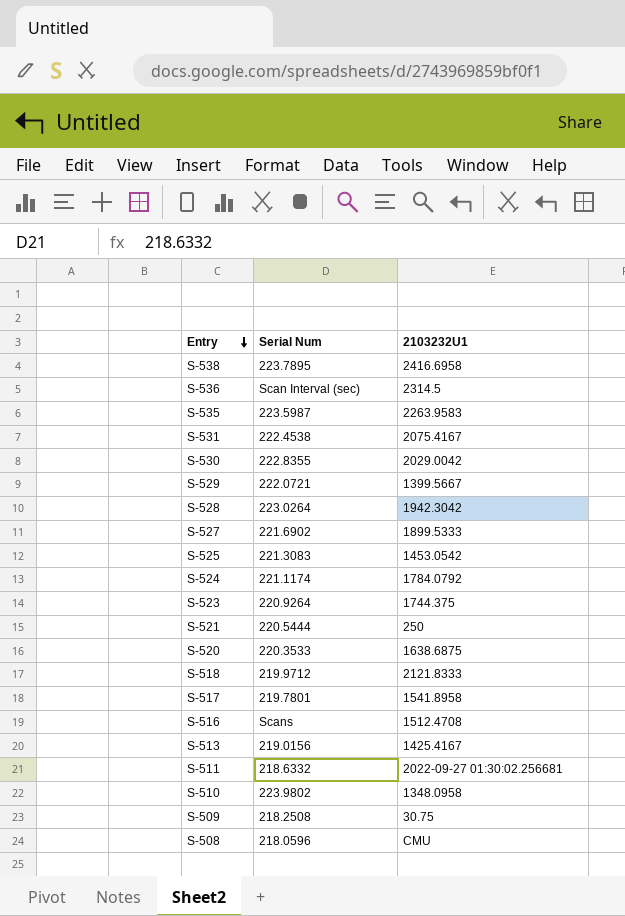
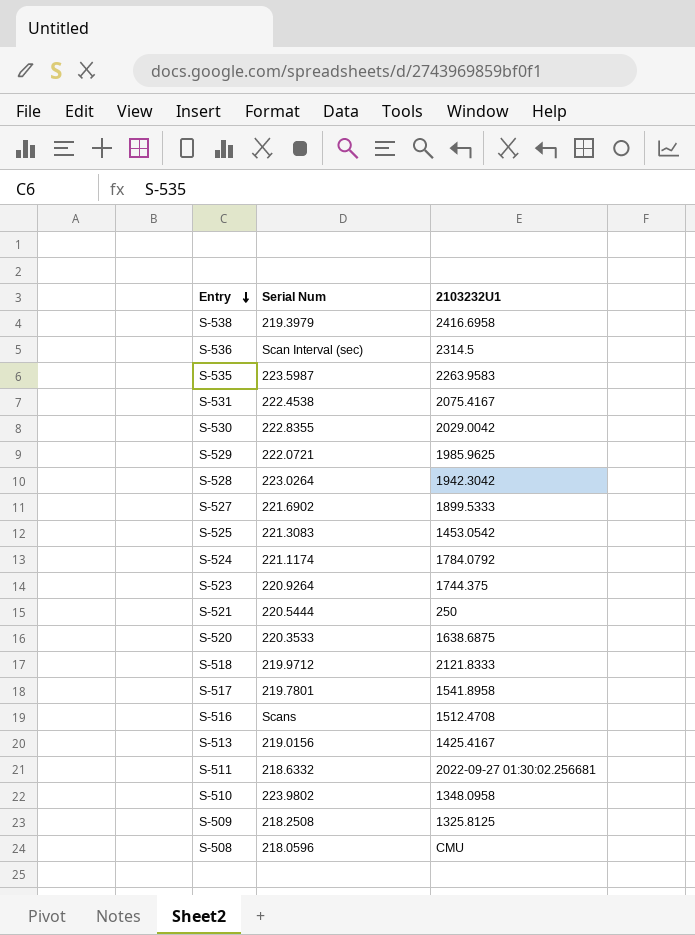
S-538 | Serial Num: 223.7895 -> 219.3979
S-529 | 2103232U1: 1399.5667 -> 1985.9625
S-509 | 2103232U1: 30.75 -> 1325.8125

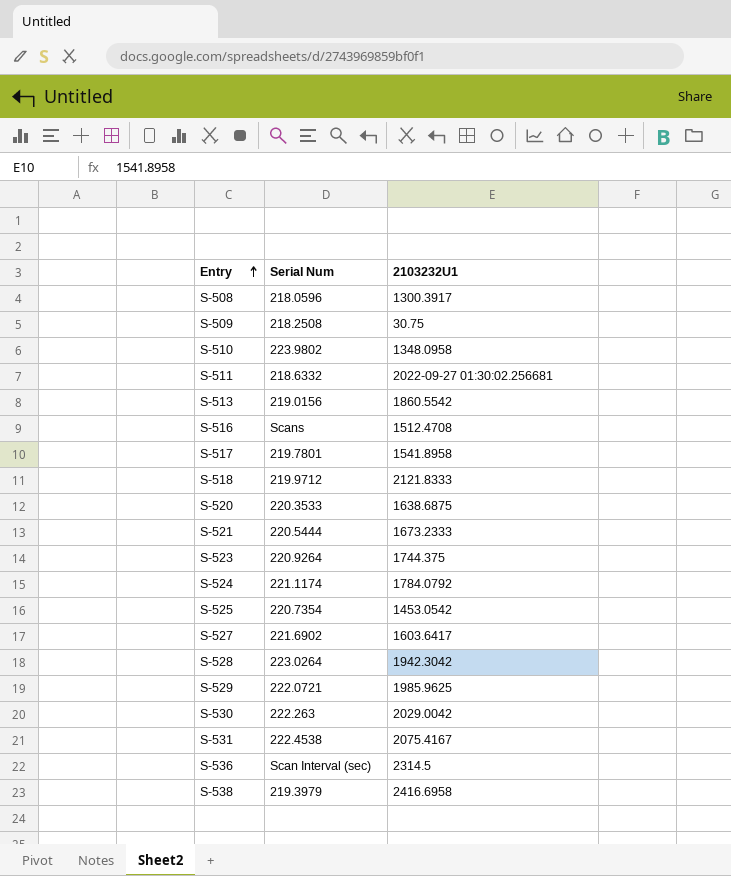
row order: Entry descending -> Entry ascending
row S-535: 223.5987 | 2263.9583 -> none
S-508 | 2103232U1: CMU -> 1300.3917
S-509 | 2103232U1: 1325.8125 -> 30.75
S-513 | 2103232U1: 1425.4167 -> 1860.5542
S-521 | 2103232U1: 250 -> 1673.2333
S-525 | Serial Num: 221.3083 -> 220.7354
S-527 | 2103232U1: 1899.5333 -> 1603.6417
S-530 | Serial Num: 222.8355 -> 222.263

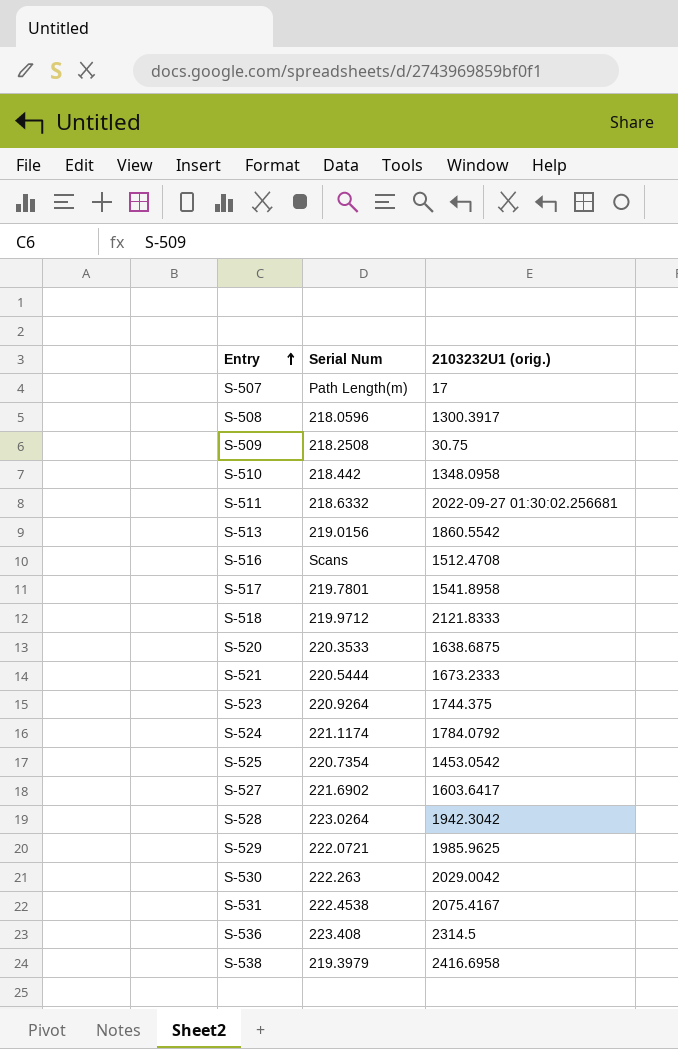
column name: 2103232U1 -> 2103232U1 (orig.)
row S-507: none -> Path Length(m) | 17
S-510 | Serial Num: 223.9802 -> 218.442
S-536 | Serial Num: Scan Interval (sec) -> 223.408

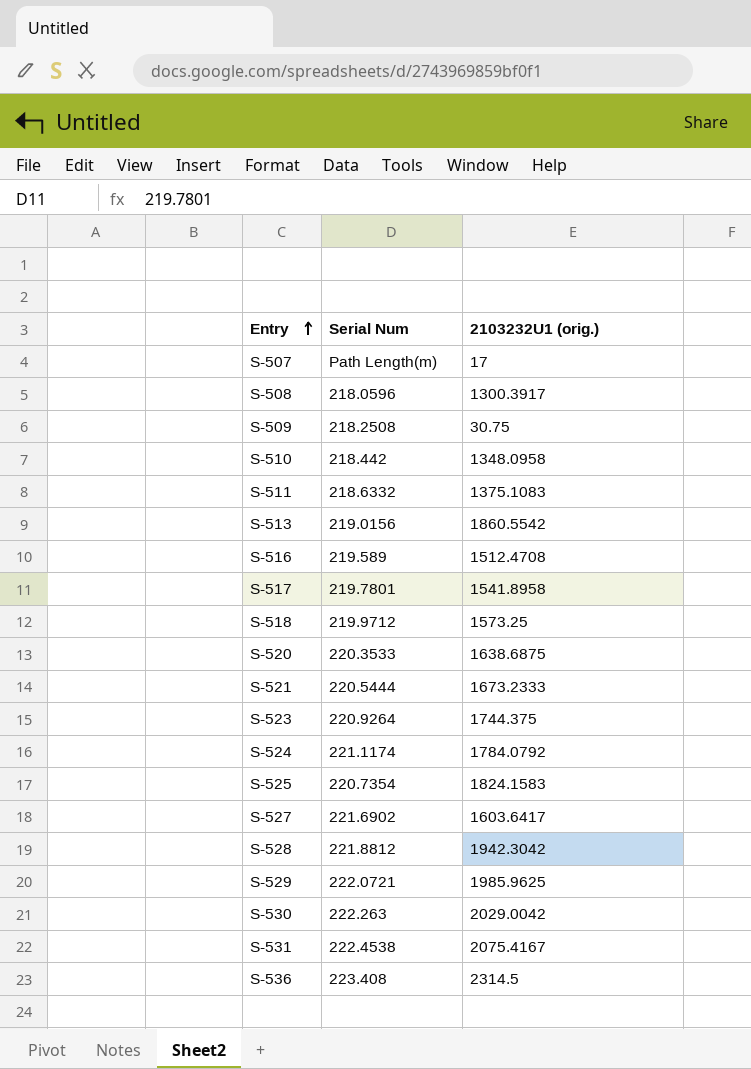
row S-538: 219.3979 | 2416.6958 -> none
S-511 | 2103232U1 (orig.): 2022-09-27 01:30:02.256681 -> 1375.1083
S-516 | Serial Num: Scans -> 219.589
S-518 | 2103232U1 (orig.): 2121.8333 -> 1573.25
S-525 | 2103232U1 (orig.): 1453.0542 -> 1824.1583
S-528 | Serial Num: 223.0264 -> 221.8812

